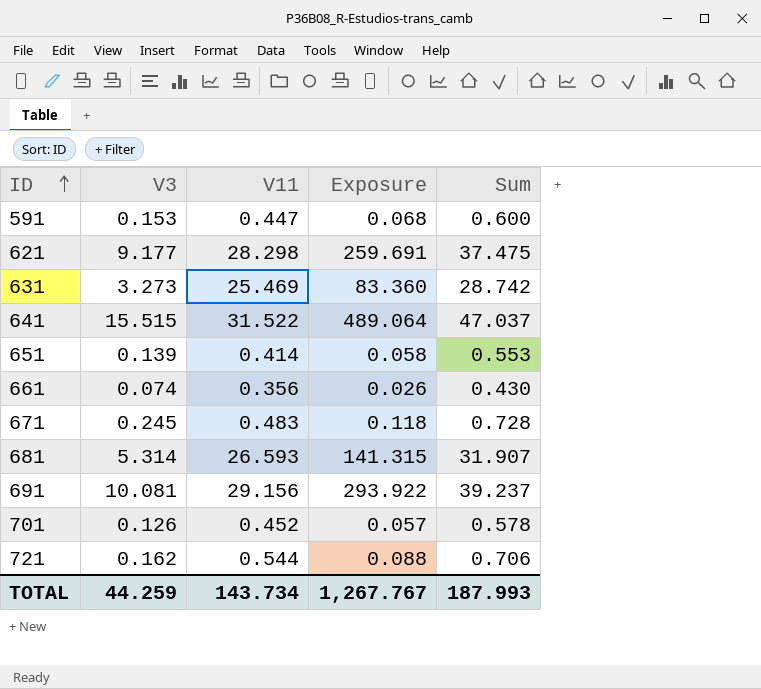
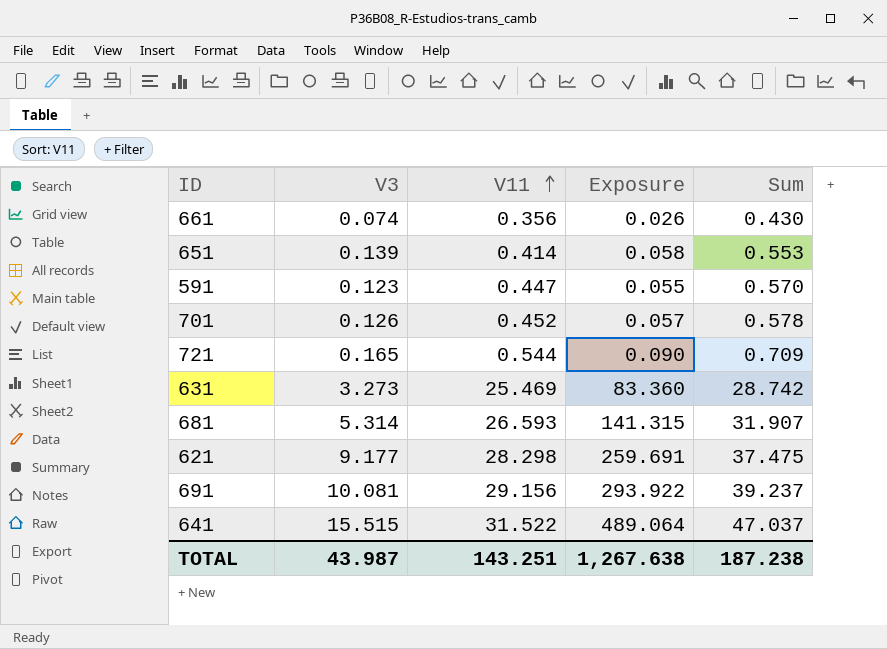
row order: ID ascending -> V11 ascending
row 671: 0.245 | 0.483 | 0.118 | 0.728 -> none
591 | V3: 0.153 -> 0.123
591 | Exposure: 0.068 -> 0.055
591 | Sum: 0.600 -> 0.570
721 | V3: 0.162 -> 0.165
721 | Exposure: 0.088 -> 0.090
721 | Sum: 0.706 -> 0.709
TOTAL | V3: 44.259 -> 43.987
TOTAL | V11: 143.734 -> 143.251
TOTAL | Exposure: 1,267.767 -> 1,267.638
TOTAL | Sum: 187.993 -> 187.238

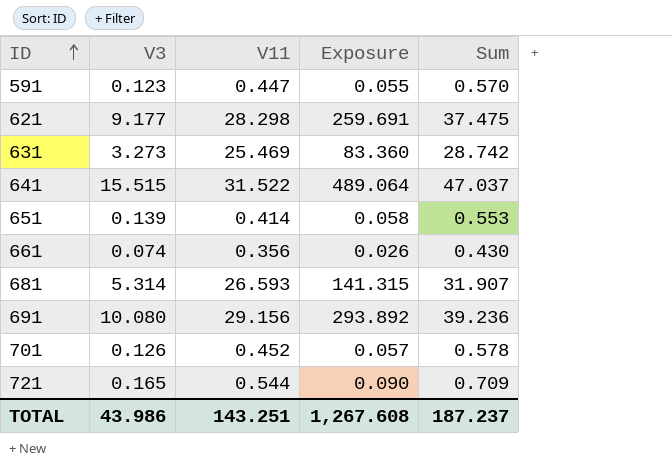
row order: V11 ascending -> ID ascending
691 | V3: 10.081 -> 10.080
691 | Exposure: 293.922 -> 293.892
691 | Sum: 39.237 -> 39.236
TOTAL | V3: 43.987 -> 43.986
TOTAL | Exposure: 1,267.638 -> 1,267.608
TOTAL | Sum: 187.238 -> 187.237

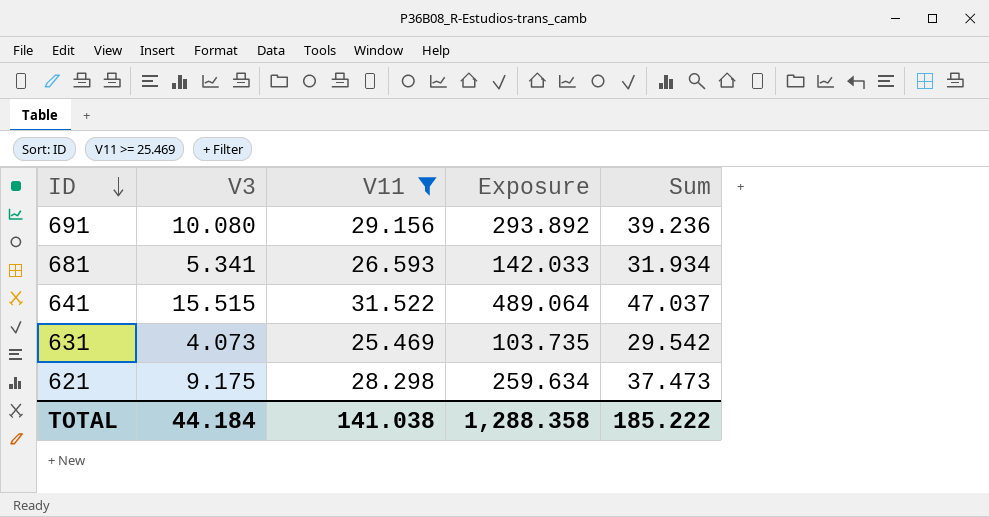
filter: none -> V11 >= 25.469
row order: ID ascending -> ID descending
681 | V3: 5.314 -> 5.341
681 | Exposure: 141.315 -> 142.033
681 | Sum: 31.907 -> 31.934
631 | V3: 3.273 -> 4.073
631 | Exposure: 83.360 -> 103.735
631 | Sum: 28.742 -> 29.542
621 | V3: 9.177 -> 9.175
621 | Exposure: 259.691 -> 259.634
621 | Sum: 37.475 -> 37.473
TOTAL | V3: 43.986 -> 44.184
TOTAL | V11: 143.251 -> 141.038
TOTAL | Exposure: 1,267.608 -> 1,288.358
TOTAL | Sum: 187.237 -> 185.222

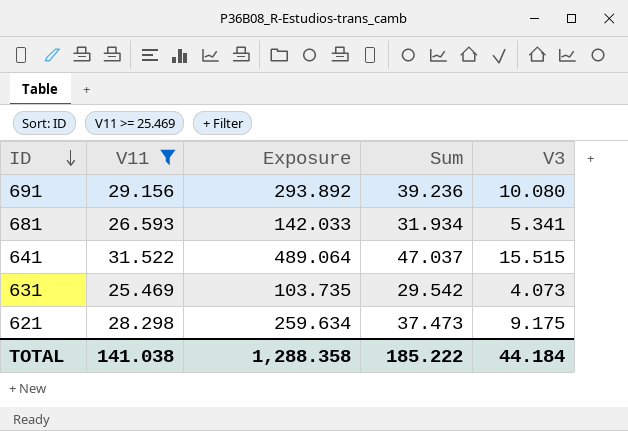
column V3 | position: 2 -> 5

